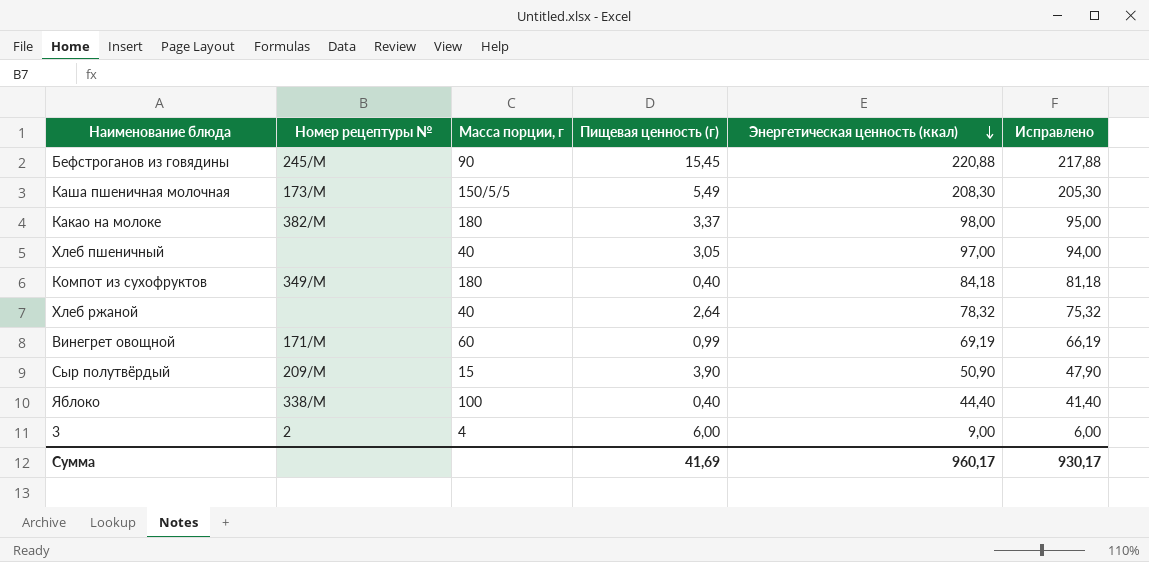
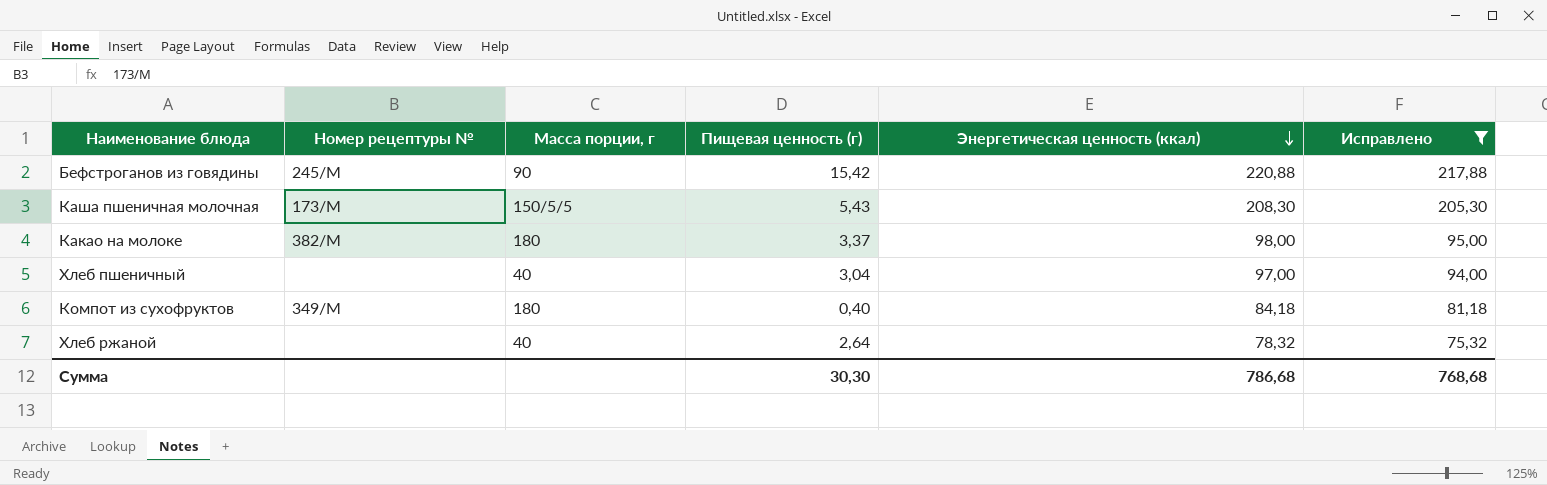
filter: none -> Исправлено >= 75,32
Бефстроганов из говядины | Пищевая ценность (г): 15,45 -> 15,42
Каша пшеничная молочная | Пищевая ценность (г): 5,49 -> 5,43
Хлеб пшеничный | Пищевая ценность (г): 3,05 -> 3,04
Сумма | Пищевая ценность (г): 41,69 -> 30,30
Сумма | Энергетическая ценность (ккал): 960,17 -> 786,68
Сумма | Исправлено: 930,17 -> 768,68

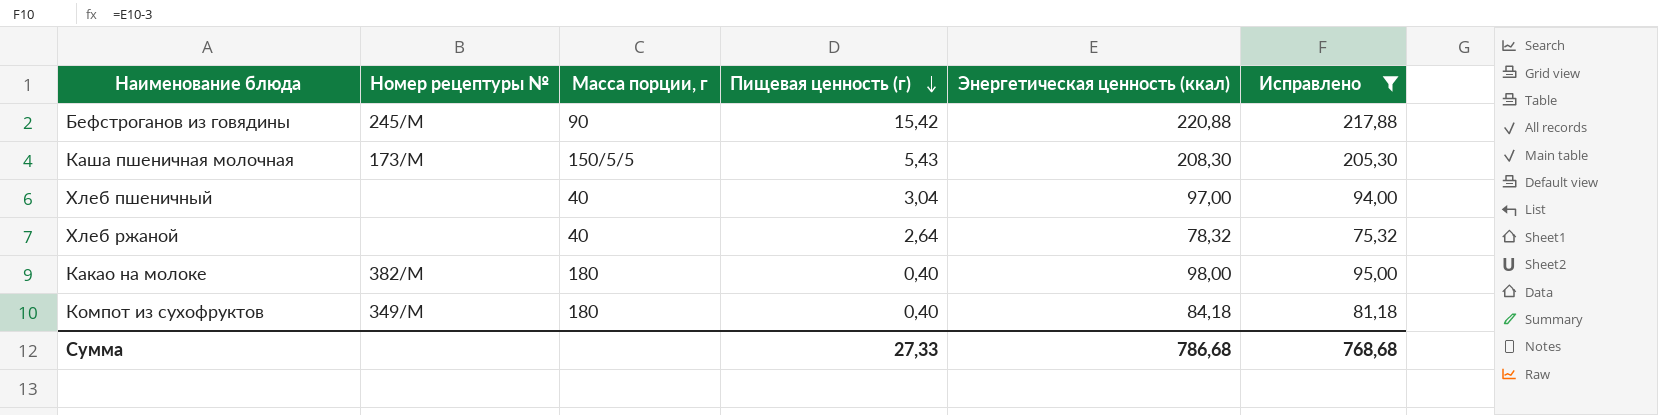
row order: Энергетическая ценность (ккал) descending -> Пищевая ценность (г) descending
Какао на молоке | Пищевая ценность (г): 3,37 -> 0,40
Сумма | Пищевая ценность (г): 30,30 -> 27,33

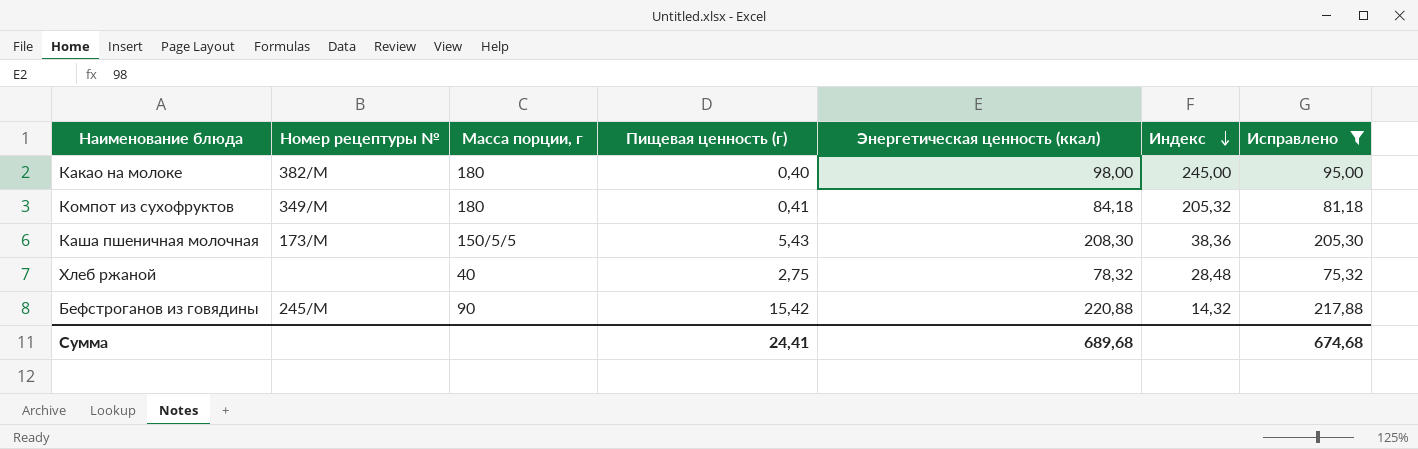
row order: Пищевая ценность (г) descending -> Индекс descending
column Индекс | formula: none -> [Энергетическая ценность (ккал)] / [Пищевая ценность (г)]
row Хлеб пшеничный: none | 40 | 3,04 | 97,00 | 94,00 -> none
Компот из сухофруктов | Пищевая ценность (г): 0,40 -> 0,41
Хлеб ржаной | Пищевая ценность (г): 2,64 -> 2,75
Сумма | Пищевая ценность (г): 27,33 -> 24,41
Сумма | Энергетическая ценность (ккал): 786,68 -> 689,68
Сумма | Исправлено: 768,68 -> 674,68

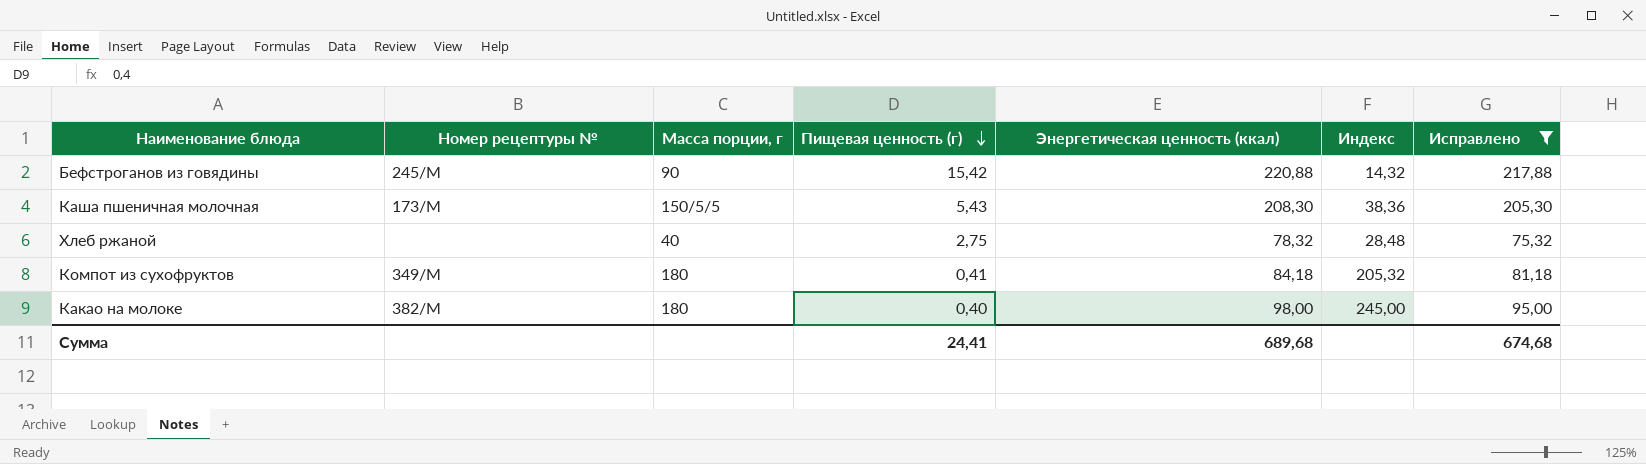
row order: Индекс descending -> Пищевая ценность (г) descending

